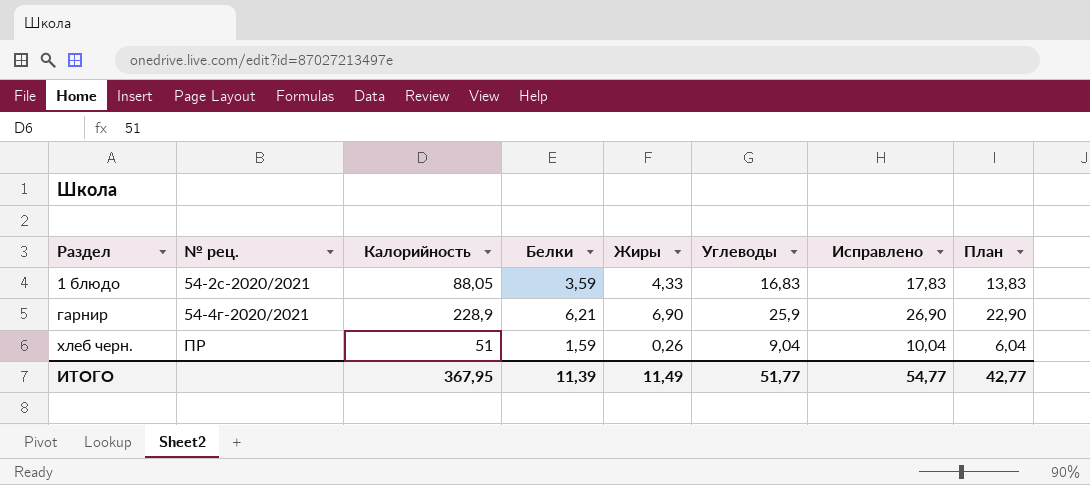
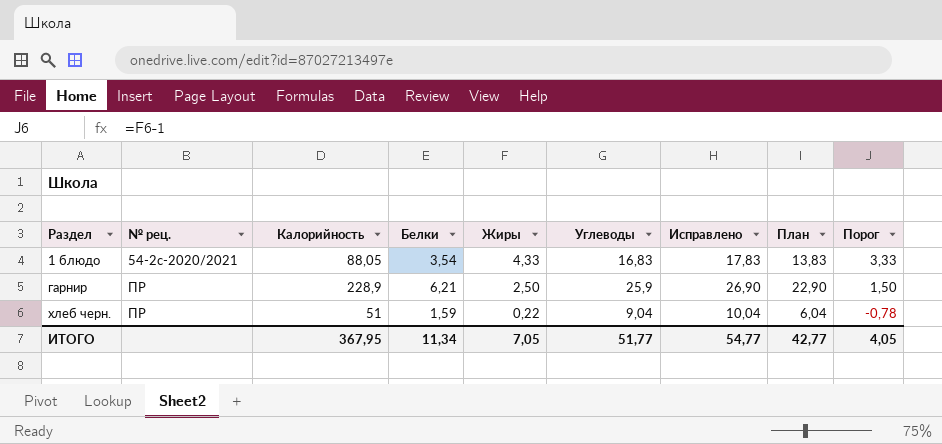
column Порог | formula: none -> [Жиры] - 1
1 блюдо | Белки: 3,59 -> 3,54
гарнир | № рец.: 54-4г-2020/2021 -> ПР
гарнир | Жиры: 6,90 -> 2,50
хлеб черн. | Жиры: 0,26 -> 0,22
ИТОГО | Белки: 11,39 -> 11,34
ИТОГО | Жиры: 11,49 -> 7,05

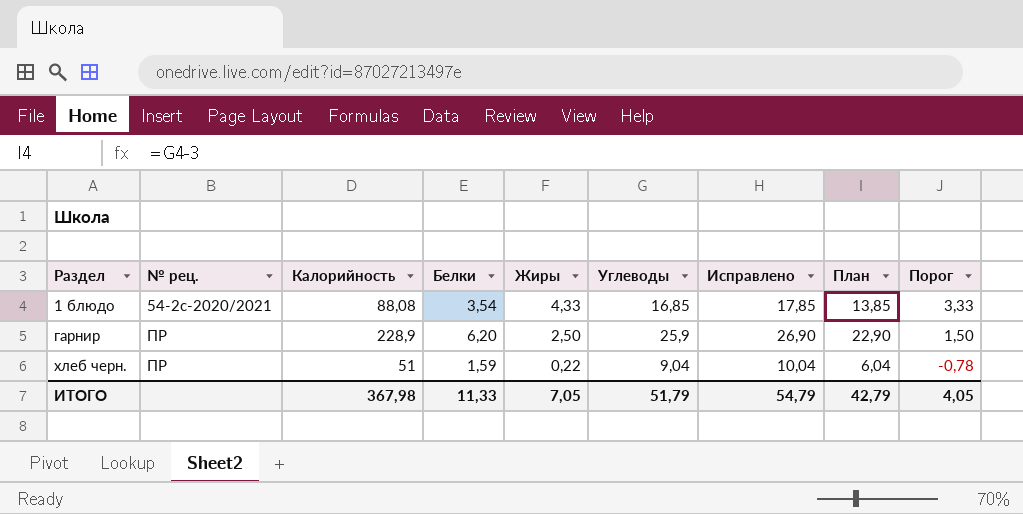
1 блюдо | Калорийность: 88,05 -> 88,08
1 блюдо | Углеводы: 16,83 -> 16,85
1 блюдо | Исправлено: 17,83 -> 17,85
1 блюдо | План: 13,83 -> 13,85
гарнир | Белки: 6,21 -> 6,20
ИТОГО | Калорийность: 367,95 -> 367,98
ИТОГО | Белки: 11,34 -> 11,33
ИТОГО | Углеводы: 51,77 -> 51,79
ИТОГО | Исправлено: 54,77 -> 54,79
ИТОГО | План: 42,77 -> 42,79

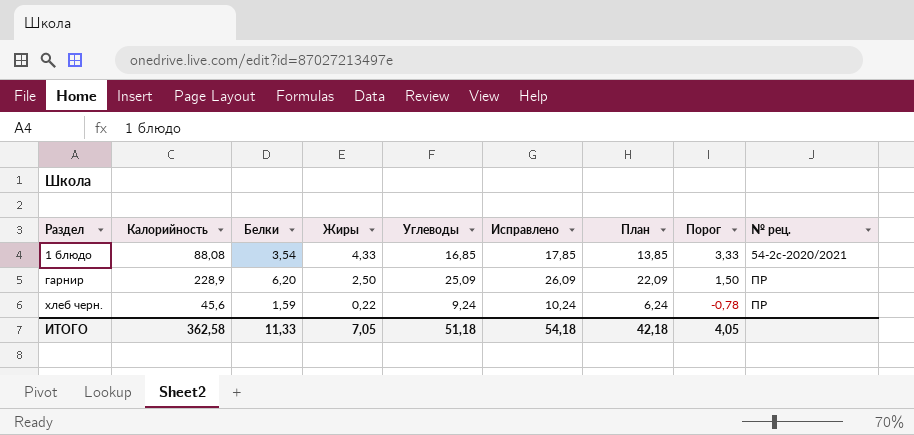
column № рец. | position: 2 -> 9
гарнир | Углеводы: 25,9 -> 25,09
гарнир | Исправлено: 26,90 -> 26,09
гарнир | План: 22,90 -> 22,09
хлеб черн. | Калорийность: 51 -> 45,6
хлеб черн. | Углеводы: 9,04 -> 9,24
хлеб черн. | Исправлено: 10,04 -> 10,24
хлеб черн. | План: 6,04 -> 6,24
ИТОГО | Калорийность: 367,98 -> 362,58
ИТОГО | Углеводы: 51,79 -> 51,18
ИТОГО | Исправлено: 54,79 -> 54,18
ИТОГО | План: 42,79 -> 42,18

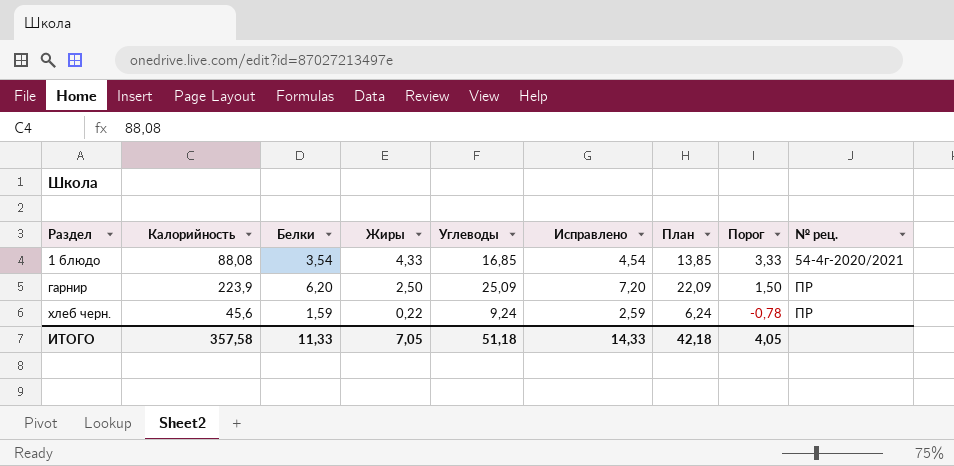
column Исправлено | formula: [Углеводы] + 1 -> [Белки] + 1
1 блюдо | № рец.: 54-2с-2020/2021 -> 54-4г-2020/2021
гарнир | Калорийность: 228,9 -> 223,9
ИТОГО | Калорийность: 362,58 -> 357,58
ИТОГО | Исправлено: 54,18 -> 14,33

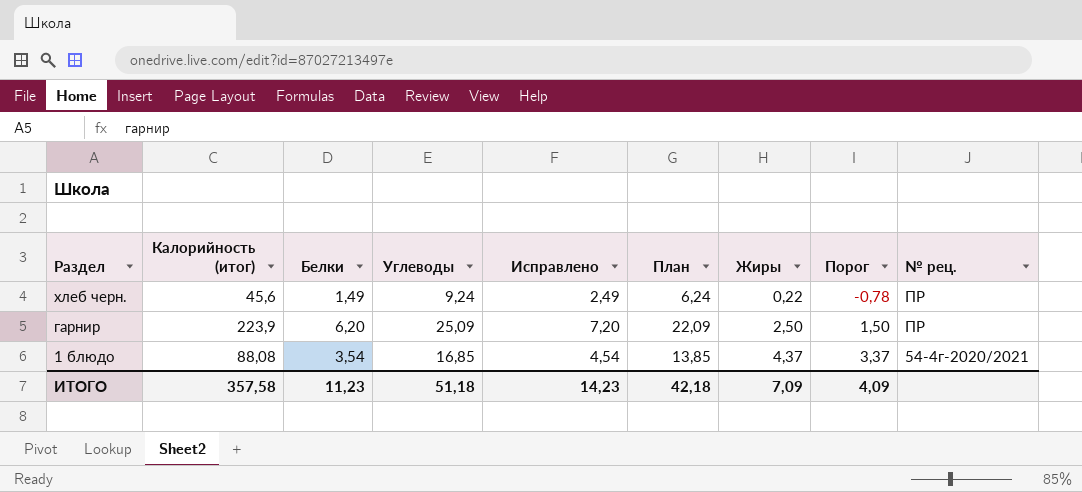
row order: Раздел ascending -> Раздел descending
column name: Калорийность -> Калорийность (итог)
column Жиры | position: 4 -> 7
хлеб черн. | Белки: 1,59 -> 1,49
хлеб черн. | Исправлено: 2,59 -> 2,49
1 блюдо | Жиры: 4,33 -> 4,37
1 блюдо | Порог: 3,33 -> 3,37
ИТОГО | Белки: 11,33 -> 11,23
ИТОГО | Исправлено: 14,33 -> 14,23
ИТОГО | Жиры: 7,05 -> 7,09
ИТОГО | Порог: 4,05 -> 4,09

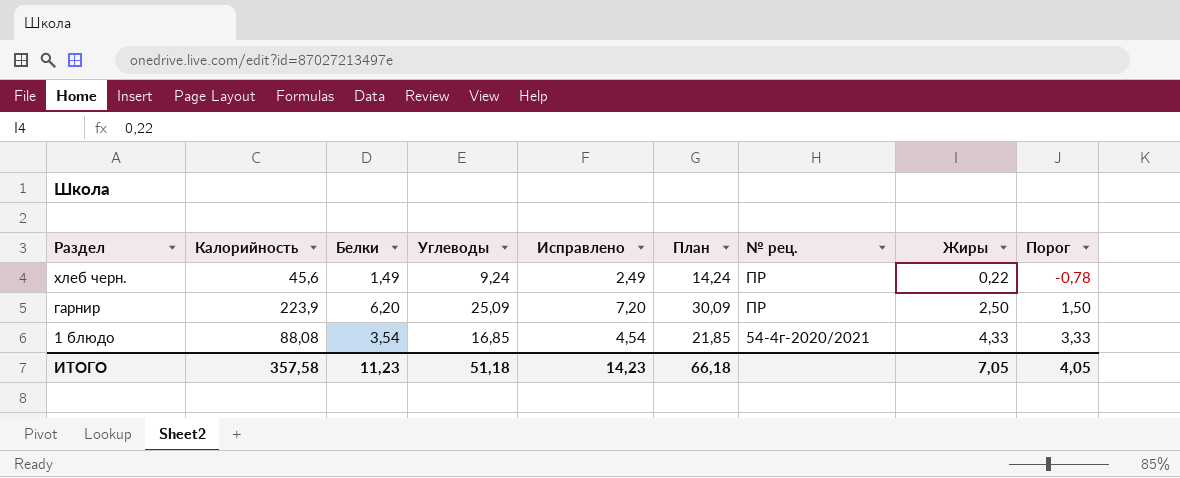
column name: Калорийность (итог) -> Калорийность
column План | formula: [Углеводы] - 3 -> [Углеводы] + 5
column № рец. | position: 9 -> 7
1 блюдо | Жиры: 4,37 -> 4,33
1 блюдо | Порог: 3,37 -> 3,33
ИТОГО | План: 42,18 -> 66,18
ИТОГО | Жиры: 7,09 -> 7,05
ИТОГО | Порог: 4,09 -> 4,05

